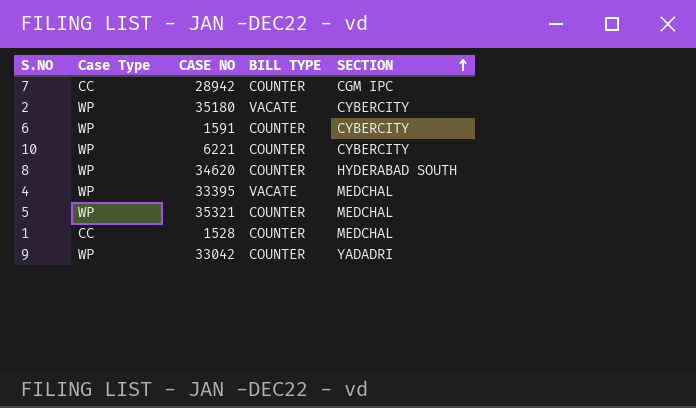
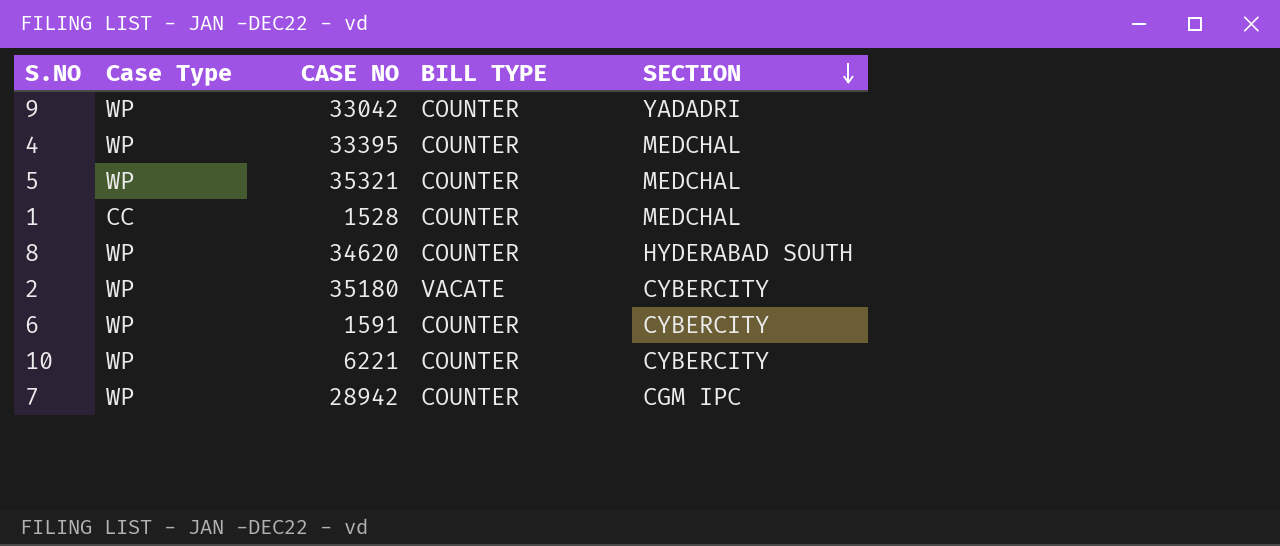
row order: SECTION ascending -> SECTION descending
4 | BILL TYPE: VACATE -> COUNTER
7 | Case Type: CC -> WP

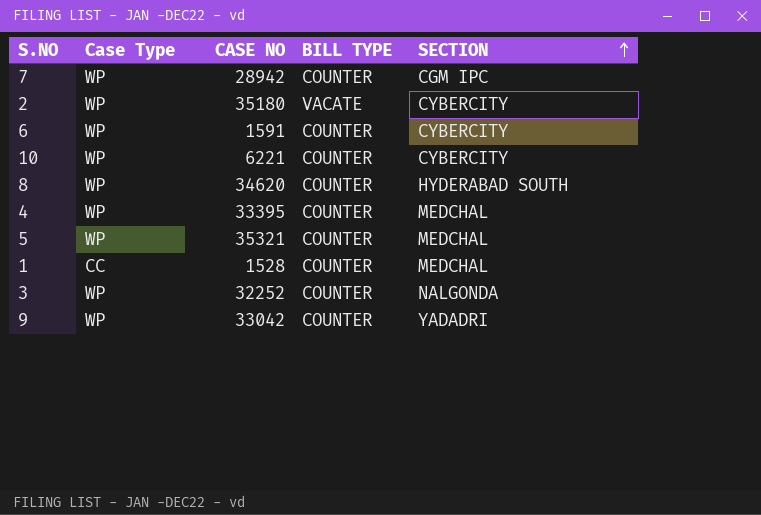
row order: SECTION descending -> SECTION ascending
row 3: none -> WP | 32252 | COUNTER | NALGONDA

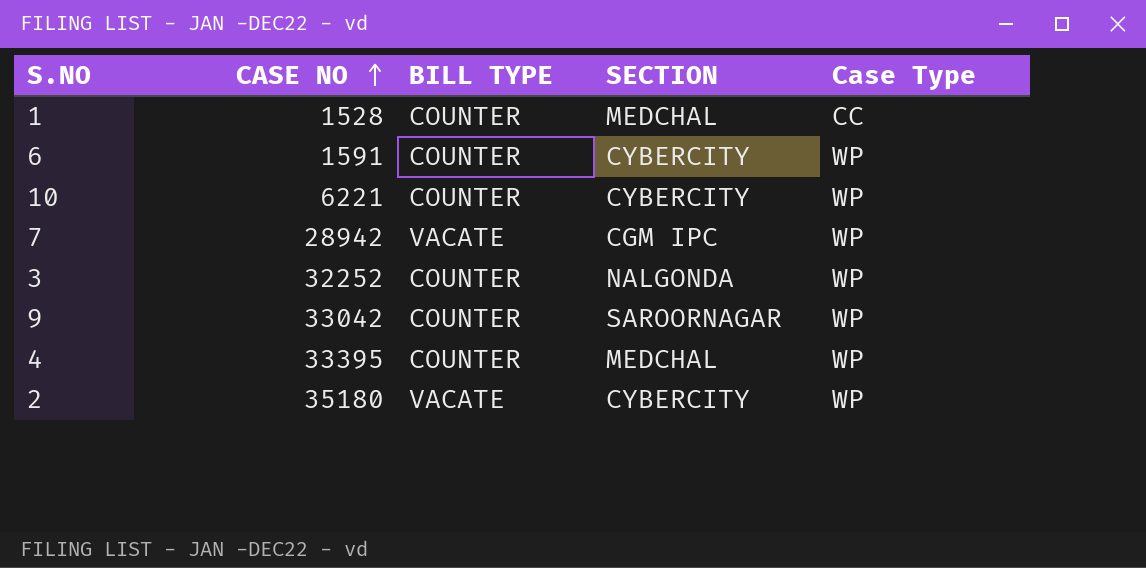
row order: SECTION ascending -> CASE NO ascending
column Case Type | position: 2 -> 5
row 8: WP | 34620 | COUNTER | HYDERABAD SOUTH -> none
row 5: WP | 35321 | COUNTER | MEDCHAL -> none
7 | BILL TYPE: COUNTER -> VACATE
9 | SECTION: YADADRI -> SAROORNAGAR

